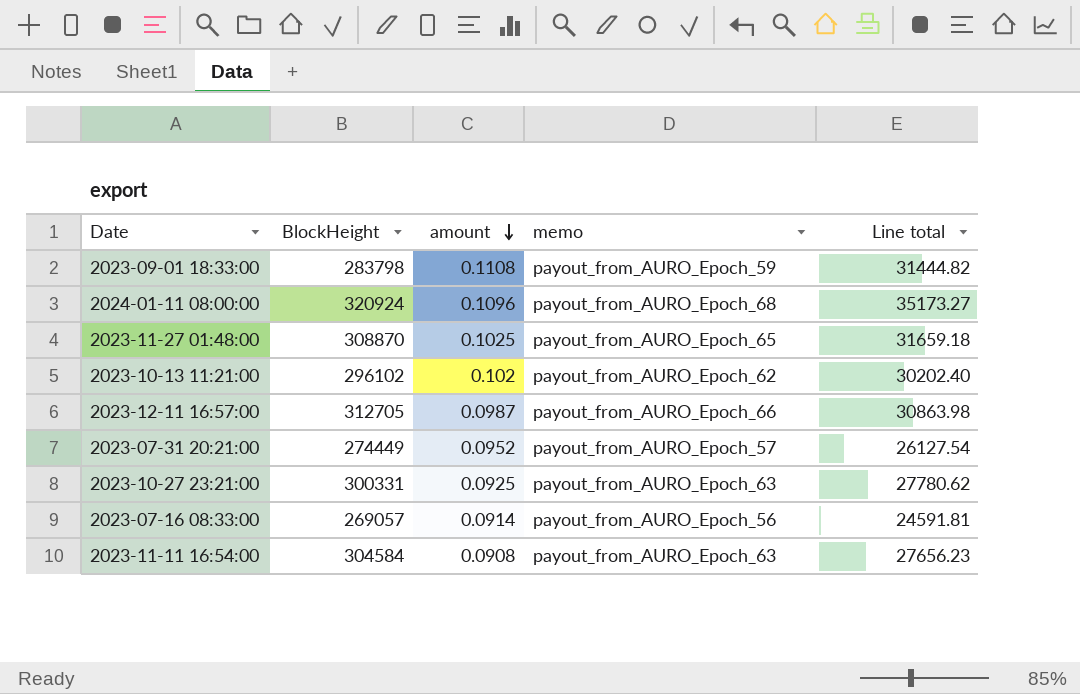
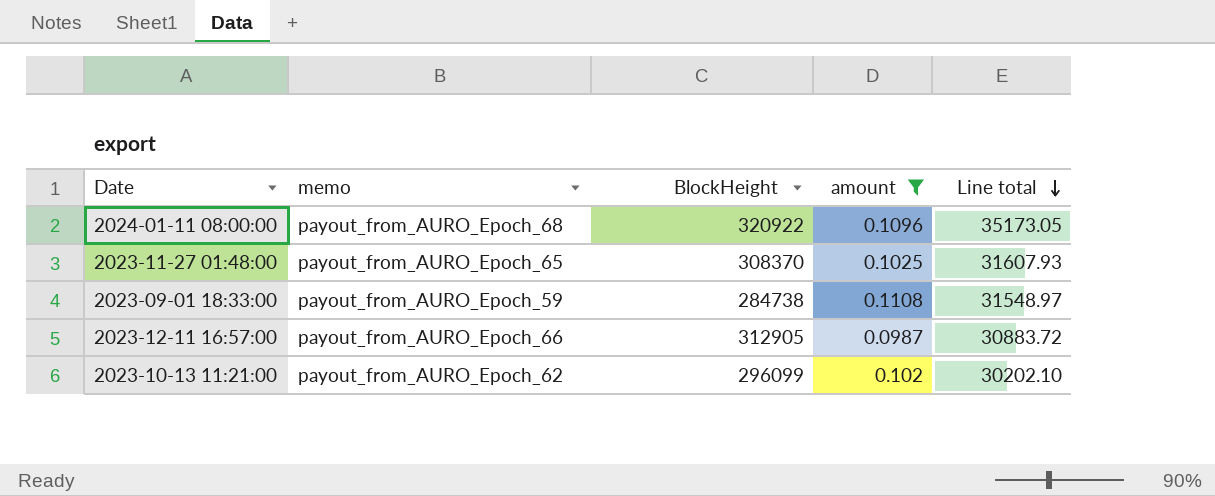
filter: none -> amount >= 0.0987
row order: amount descending -> Line total descending
column memo | position: 4 -> 2
2024-01-11 08:00:00 | BlockHeight: 320924 -> 320922
2024-01-11 08:00:00 | Line total: 35173.27 -> 35173.05
2023-11-27 01:48:00 | BlockHeight: 308870 -> 308370
2023-11-27 01:48:00 | Line total: 31659.18 -> 31607.93
2023-09-01 18:33:00 | BlockHeight: 283798 -> 284738
2023-09-01 18:33:00 | Line total: 31444.82 -> 31548.97
2023-12-11 16:57:00 | BlockHeight: 312705 -> 312905
2023-12-11 16:57:00 | Line total: 30863.98 -> 30883.72
2023-10-13 11:21:00 | BlockHeight: 296102 -> 296099
2023-10-13 11:21:00 | Line total: 30202.40 -> 30202.10

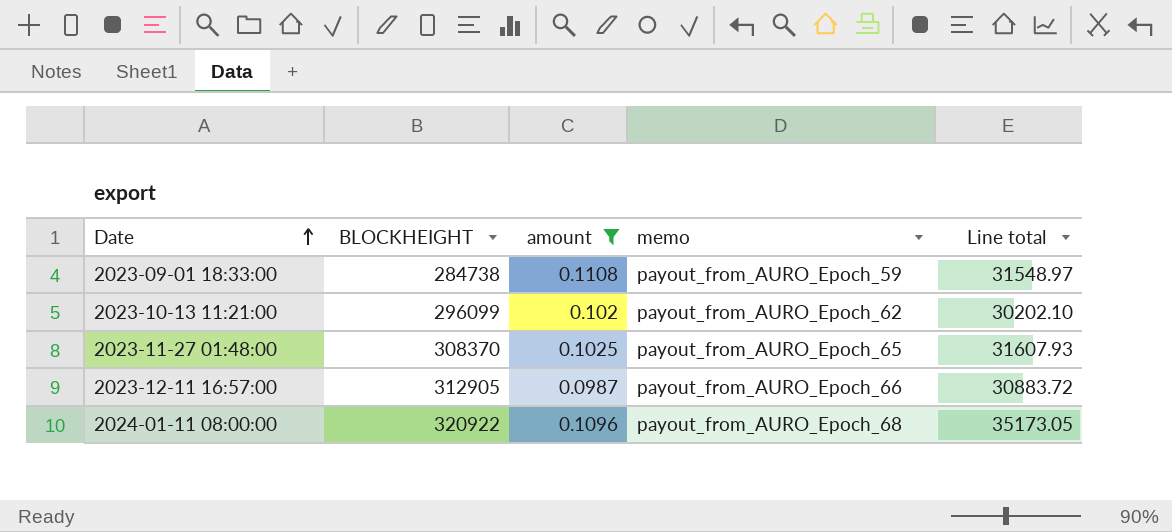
row order: Line total descending -> Date ascending
column name: BlockHeight -> BLOCKHEIGHT
column memo | position: 2 -> 4

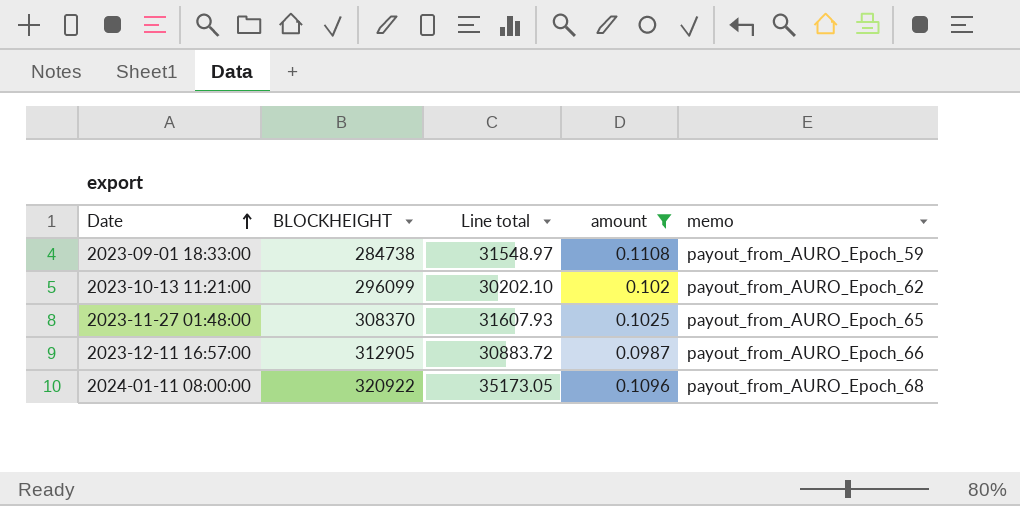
column Line total | position: 5 -> 3

